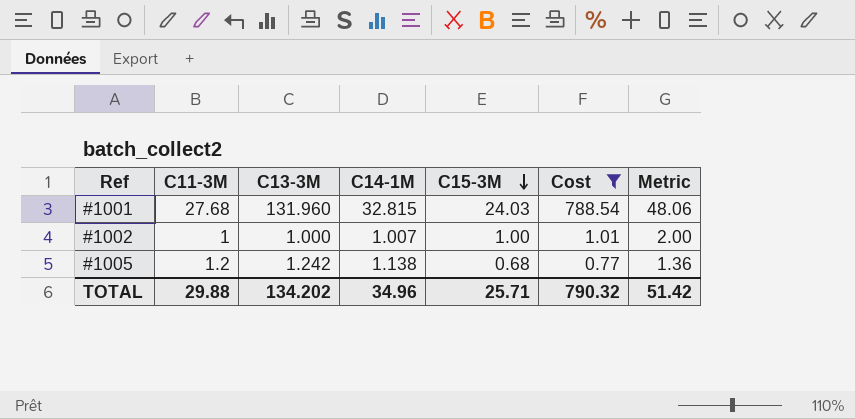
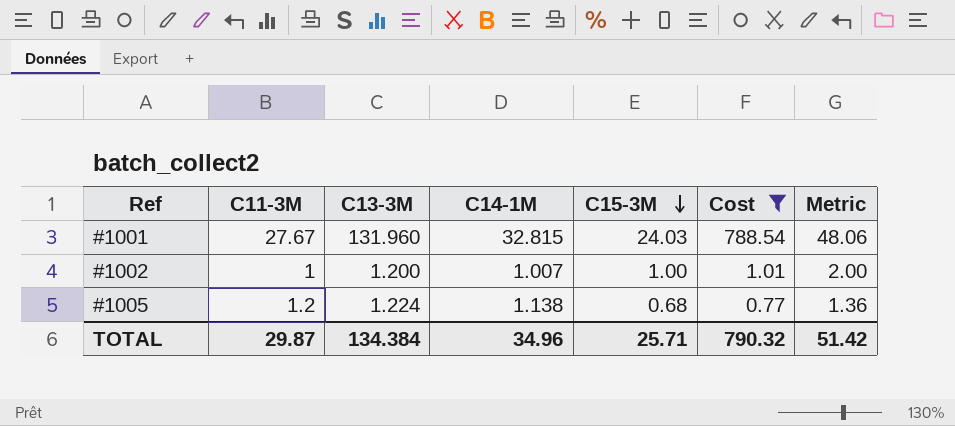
#1001 | C11-3M: 27.68 -> 27.67
#1002 | C13-3M: 1.000 -> 1.200
#1005 | C13-3M: 1.242 -> 1.224
TOTAL | C11-3M: 29.88 -> 29.87
TOTAL | C13-3M: 134.202 -> 134.384

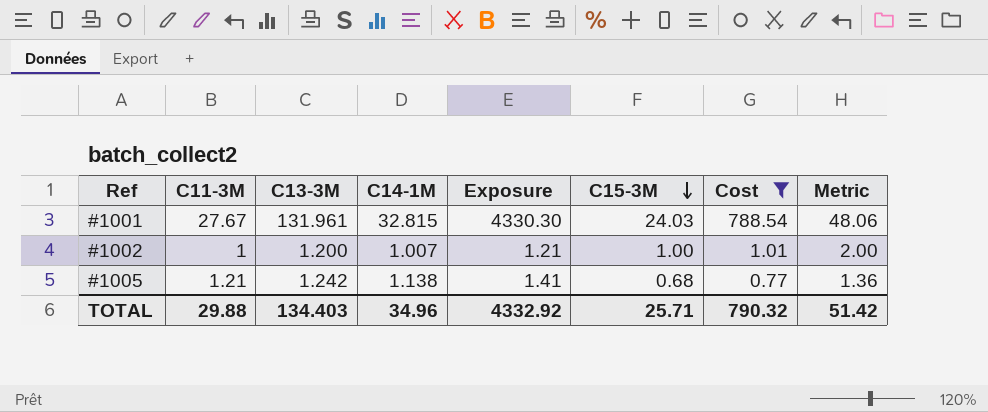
column Exposure | formula: none -> [C13-3M] * [C14-1M]
#1001 | C13-3M: 131.960 -> 131.961
#1005 | C11-3M: 1.2 -> 1.21
#1005 | C13-3M: 1.224 -> 1.242
TOTAL | C11-3M: 29.87 -> 29.88
TOTAL | C13-3M: 134.384 -> 134.403

